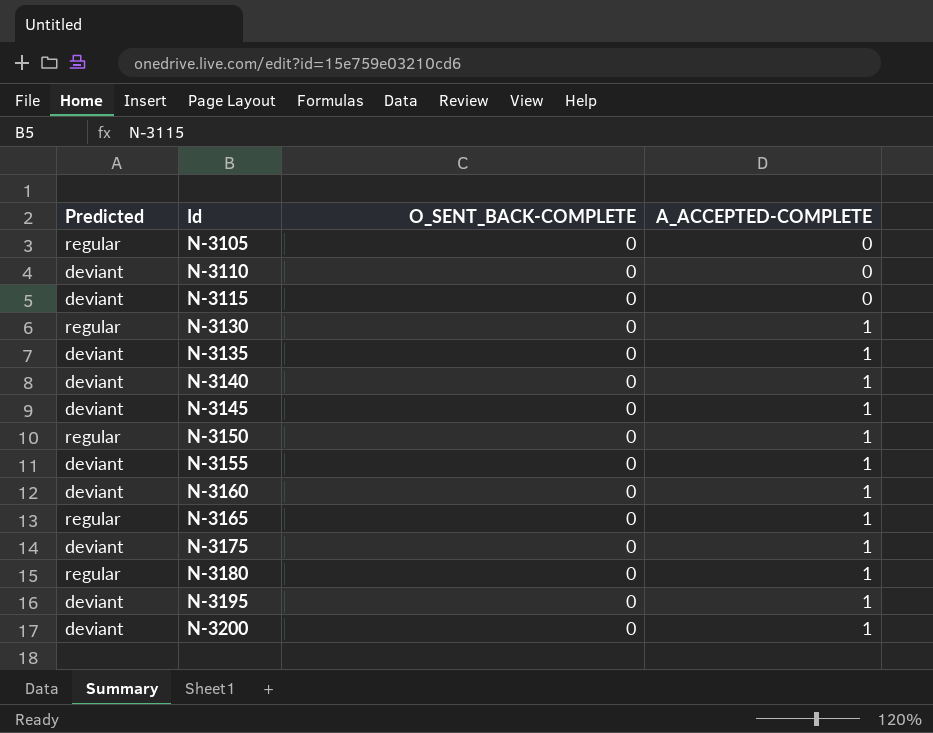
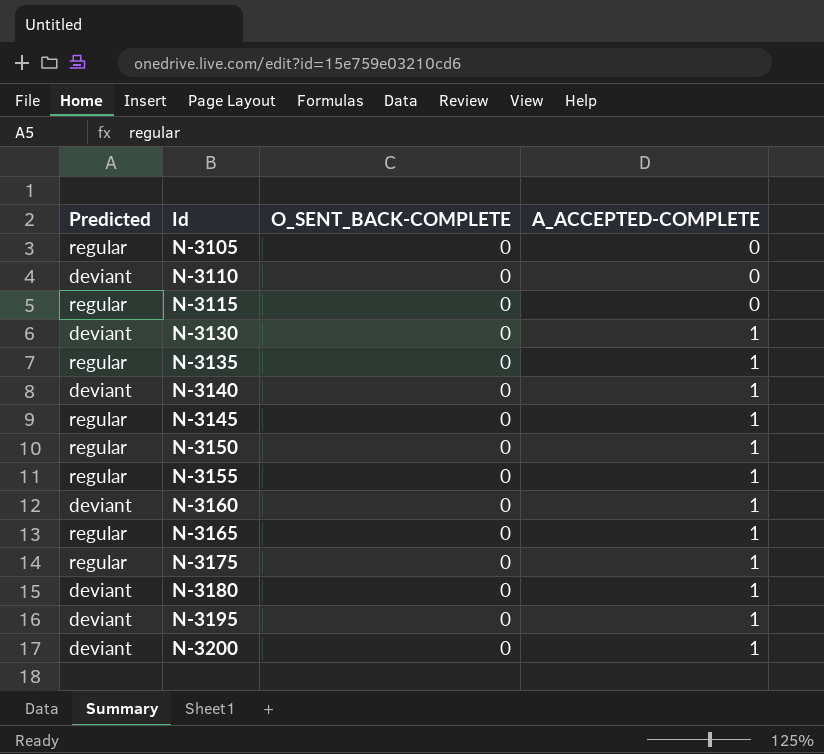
N-3115 | Predicted: deviant -> regular
N-3130 | Predicted: regular -> deviant
N-3135 | Predicted: deviant -> regular
N-3145 | Predicted: deviant -> regular
N-3155 | Predicted: deviant -> regular
N-3175 | Predicted: deviant -> regular
N-3180 | Predicted: regular -> deviant

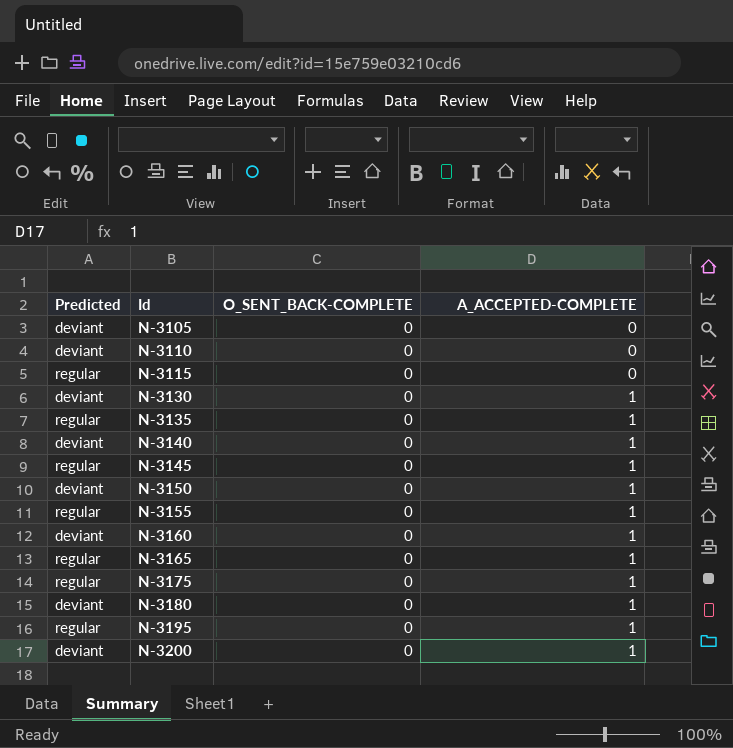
N-3105 | Predicted: regular -> deviant
N-3150 | Predicted: regular -> deviant
N-3195 | Predicted: deviant -> regular

